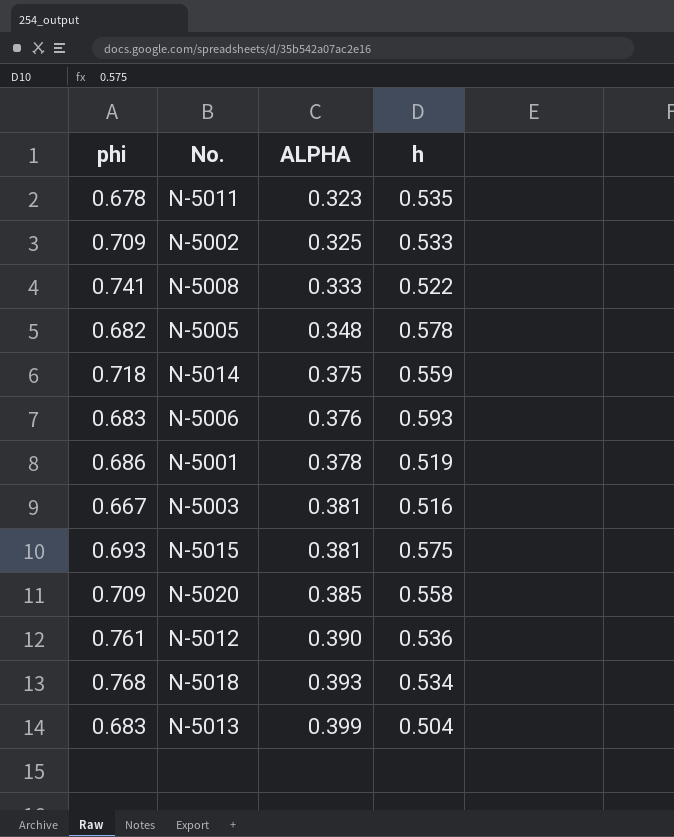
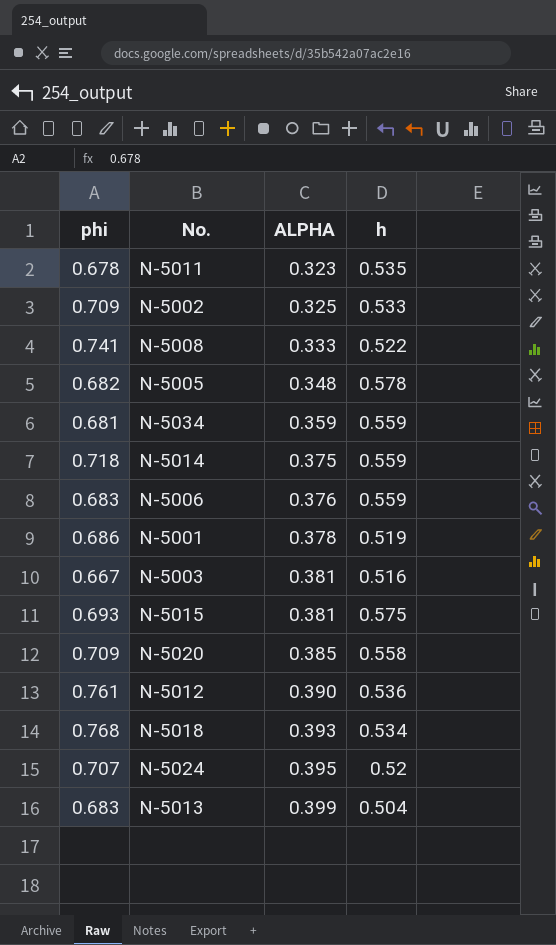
row N-5034: none -> 0.681 | 0.359 | 0.559
N-5006 | h: 0.593 -> 0.559
row N-5024: none -> 0.707 | 0.395 | 0.52

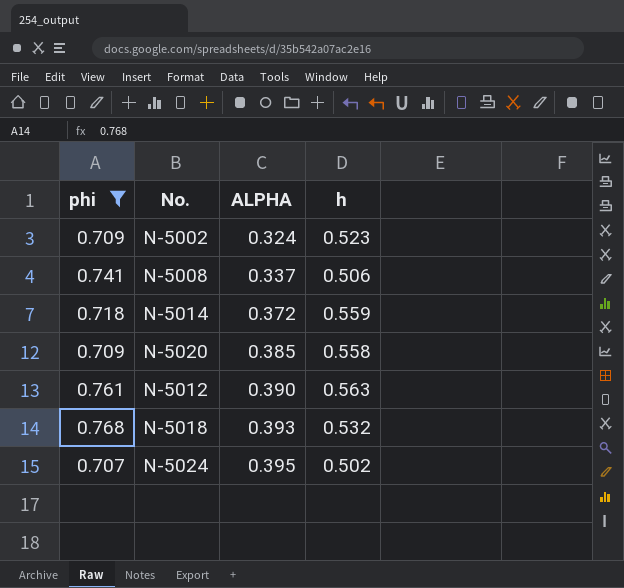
filter: none -> phi >= 0.707
N-5002 | ALPHA: 0.325 -> 0.324
N-5002 | h: 0.533 -> 0.523
N-5008 | ALPHA: 0.333 -> 0.337
N-5008 | h: 0.522 -> 0.506
N-5014 | ALPHA: 0.375 -> 0.372
N-5012 | h: 0.536 -> 0.563
N-5018 | h: 0.534 -> 0.532
N-5024 | h: 0.52 -> 0.502

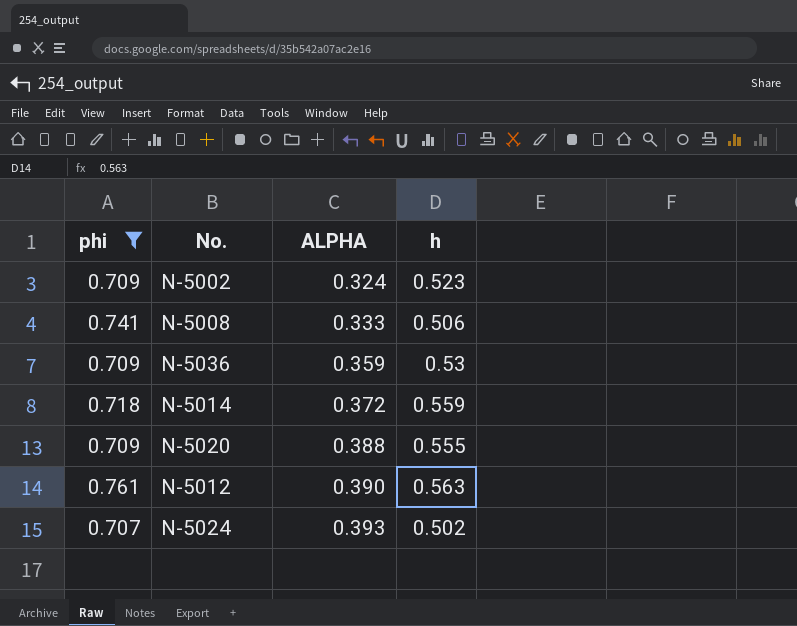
row N-5018: 0.768 | 0.393 | 0.532 -> none
N-5008 | ALPHA: 0.337 -> 0.333
row N-5036: none -> 0.709 | 0.359 | 0.53
N-5020 | ALPHA: 0.385 -> 0.388
N-5020 | h: 0.558 -> 0.555
N-5024 | ALPHA: 0.395 -> 0.393

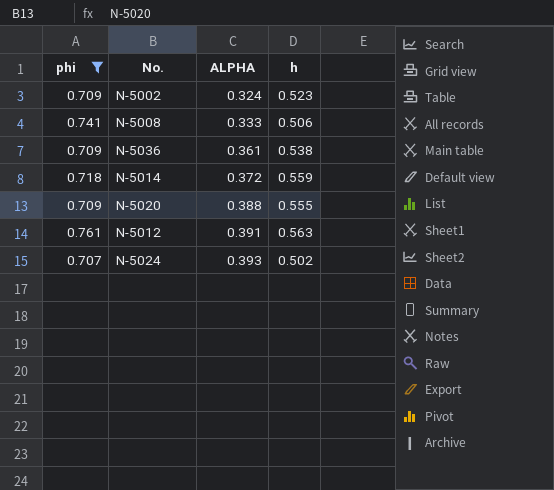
N-5036 | ALPHA: 0.359 -> 0.361
N-5036 | h: 0.53 -> 0.538
N-5012 | ALPHA: 0.390 -> 0.391

